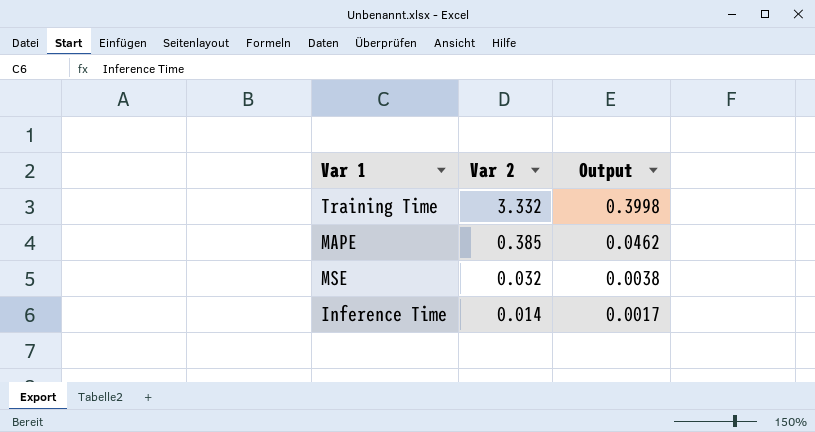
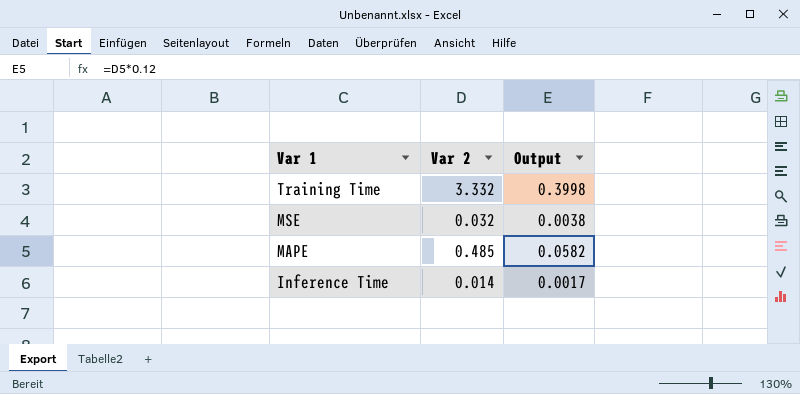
row order: Var 2 descending -> Var 1 descending
MAPE | Var 2: 0.385 -> 0.485
MAPE | Output: 0.0462 -> 0.0582

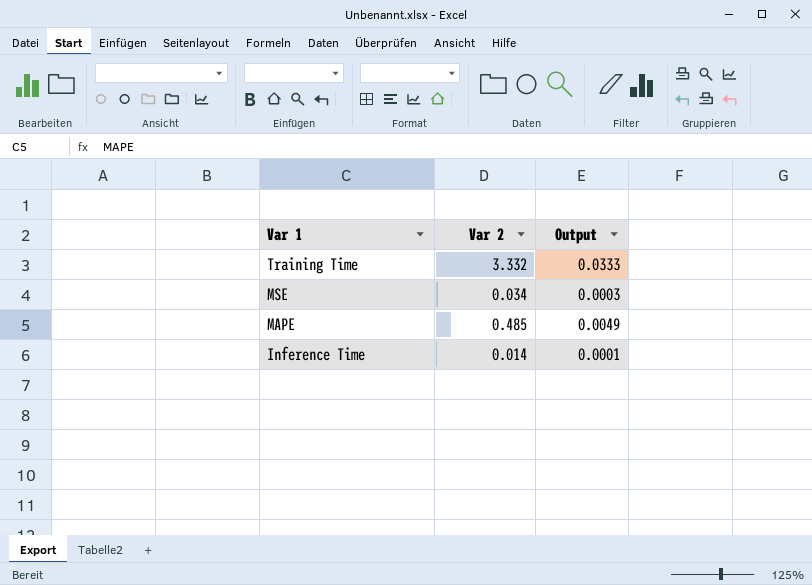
column Output | formula: [Var 2] * 0.12 -> [Var 2] * 0.01
MSE | Var 2: 0.032 -> 0.034

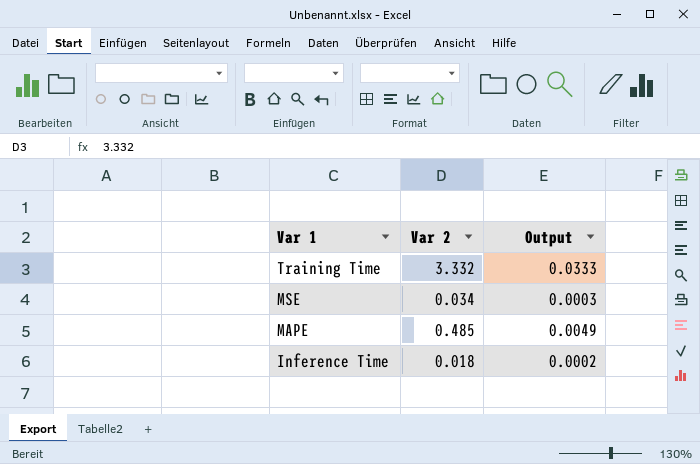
Inference Time | Var 2: 0.014 -> 0.018
Inference Time | Output: 0.0001 -> 0.0002

